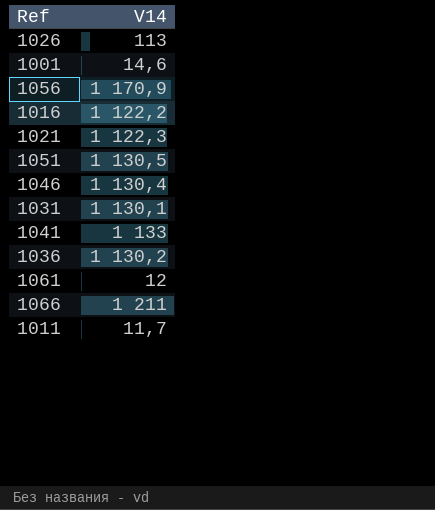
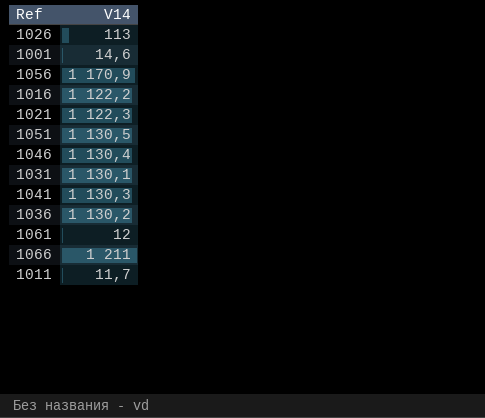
1041 | V14: 1 133 -> 1 130,3

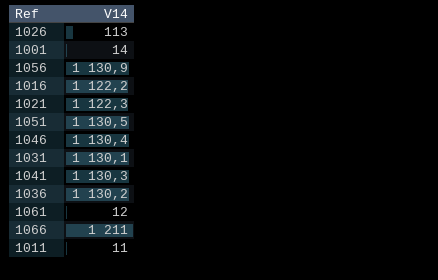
1001 | V14: 14,6 -> 14
1056 | V14: 1 170,9 -> 1 130,9
1011 | V14: 11,7 -> 11

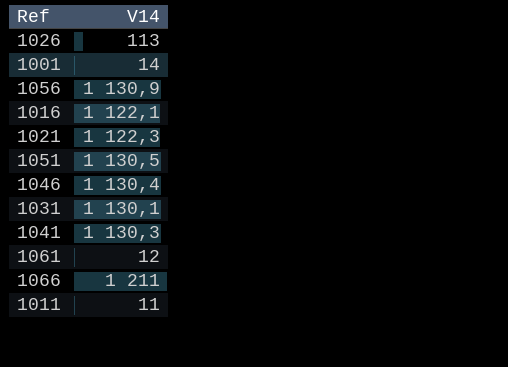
row 1036: 1 130,2 -> none
1016 | V14: 1 122,2 -> 1 122,1

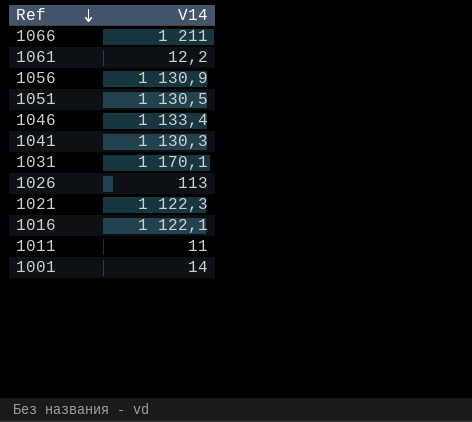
row order: none -> Ref descending
1061 | V14: 12 -> 12,2
1046 | V14: 1 130,4 -> 1 133,4
1031 | V14: 1 130,1 -> 1 170,1

